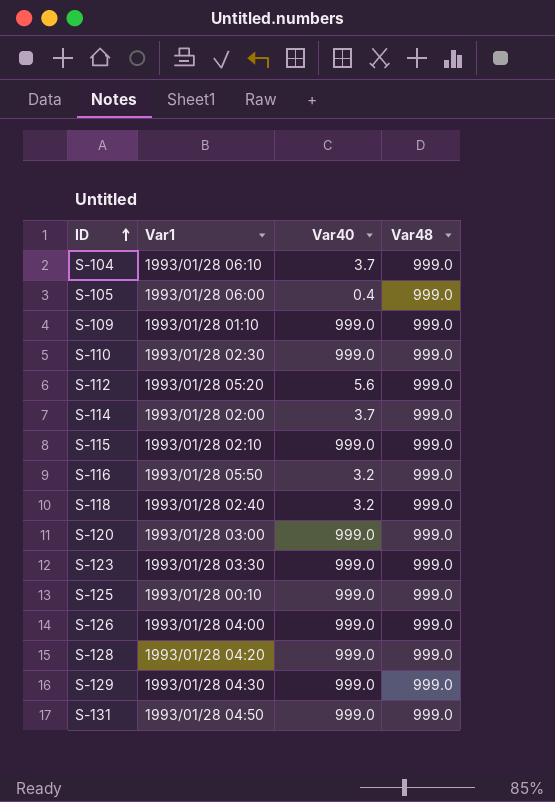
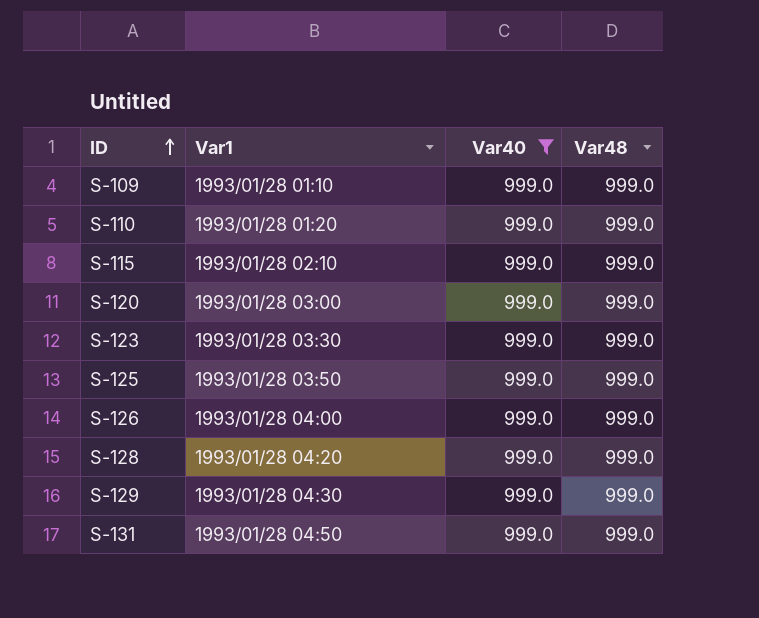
filter: none -> Var40 = 999.0
S-110 | Var1: 1993/01/28 02:30 -> 1993/01/28 01:20
S-125 | Var1: 1993/01/28 00:10 -> 1993/01/28 03:50

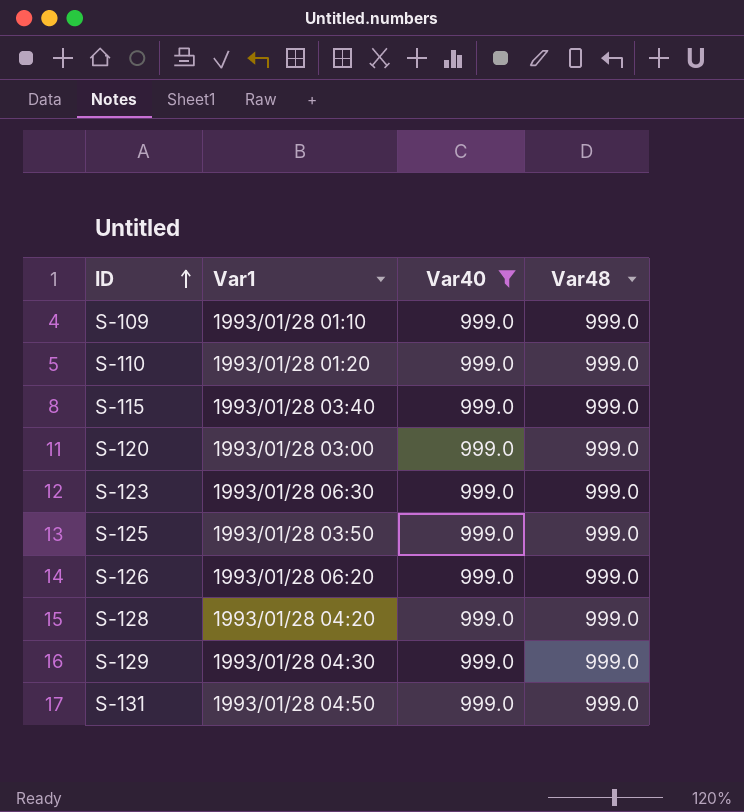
S-115 | Var1: 1993/01/28 02:10 -> 1993/01/28 03:40
S-123 | Var1: 1993/01/28 03:30 -> 1993/01/28 06:30
S-126 | Var1: 1993/01/28 04:00 -> 1993/01/28 06:20

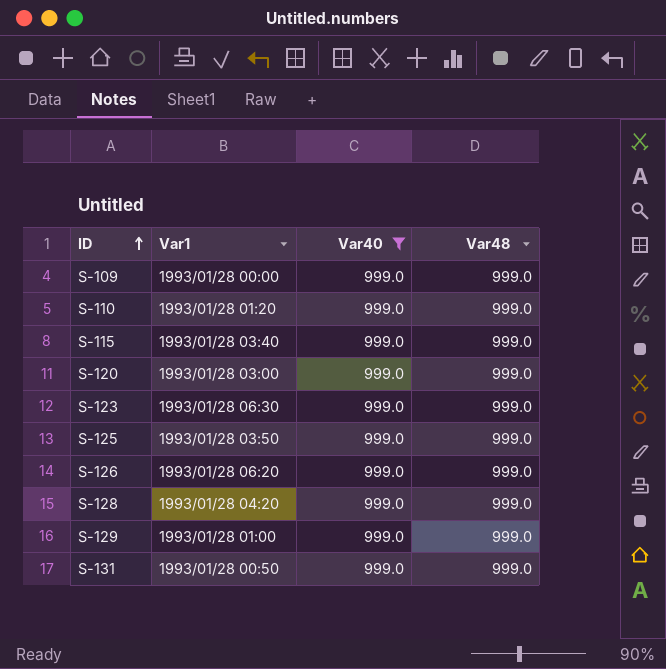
S-109 | Var1: 1993/01/28 01:10 -> 1993/01/28 00:00
S-129 | Var1: 1993/01/28 04:30 -> 1993/01/28 01:00
S-131 | Var1: 1993/01/28 04:50 -> 1993/01/28 00:50

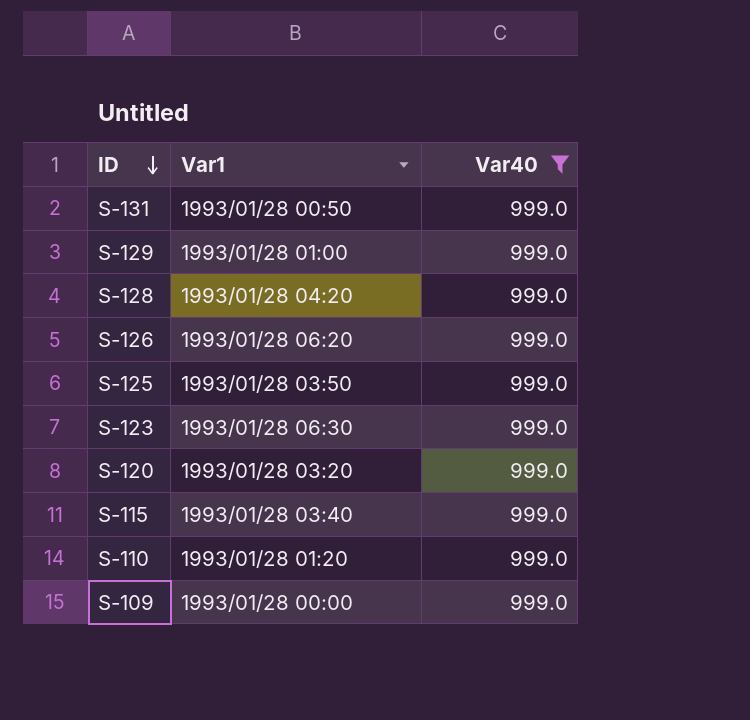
row order: ID ascending -> ID descending
column Var48 | position: 4 -> none
S-120 | Var1: 1993/01/28 03:00 -> 1993/01/28 03:20

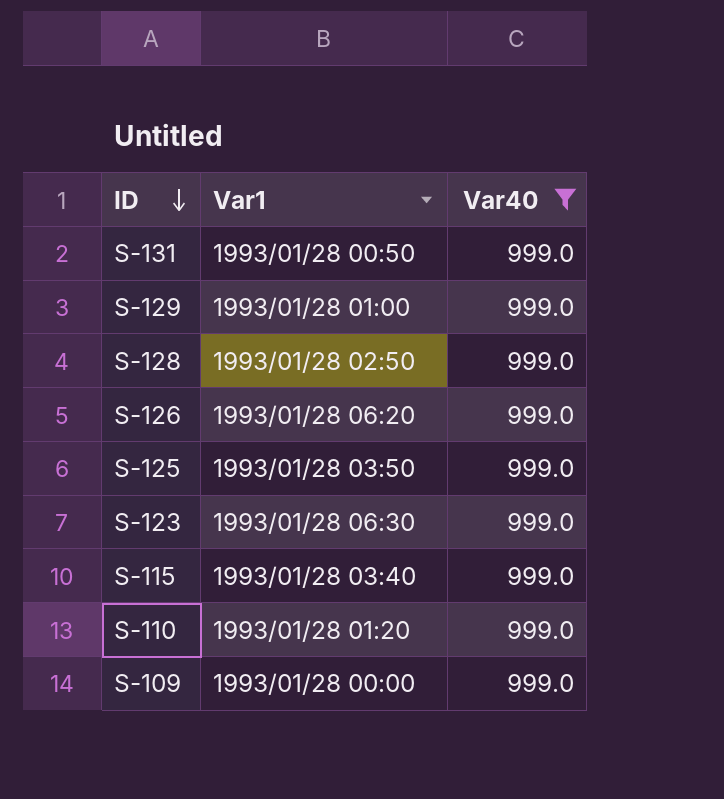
row S-120: 1993/01/28 03:20 | 999.0 -> none
S-128 | Var1: 1993/01/28 04:20 -> 1993/01/28 02:50

